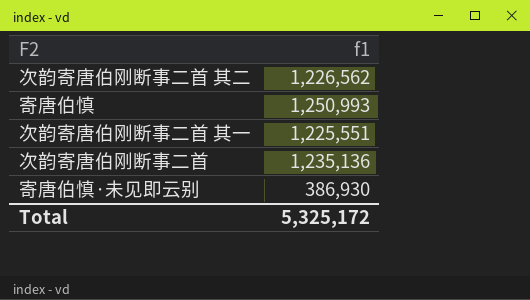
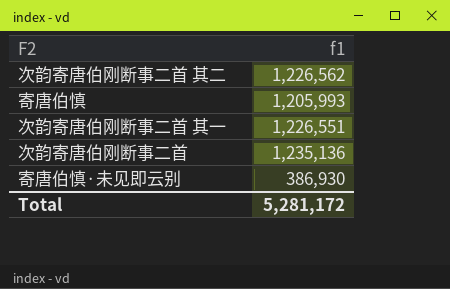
寄唐伯慎 | f1: 1,250,993 -> 1,205,993
次韵寄唐伯刚断事二首 其一 | f1: 1,225,551 -> 1,226,551
Total | f1: 5,325,172 -> 5,281,172

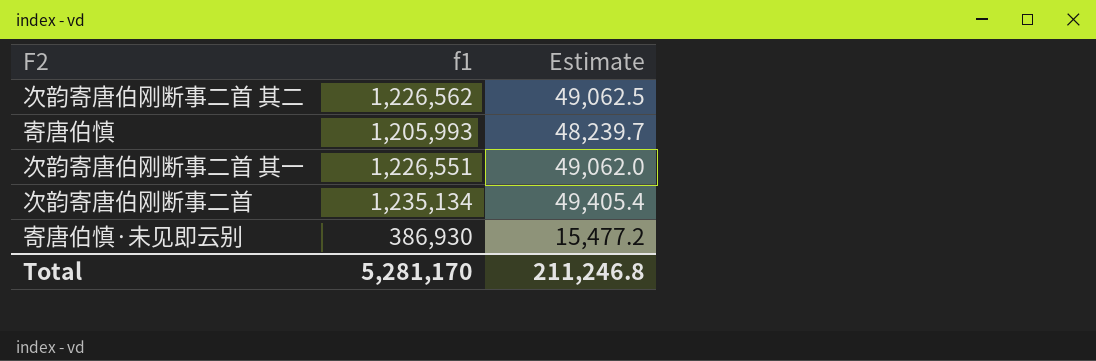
column Estimate | formula: none -> [f1] * 0.04
次韵寄唐伯刚断事二首 | f1: 1,235,136 -> 1,235,134
Total | f1: 5,281,172 -> 5,281,170

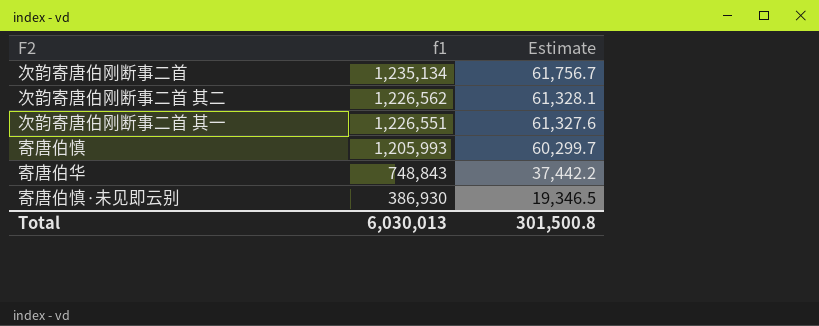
row order: none -> f1 descending
column Estimate | formula: [f1] * 0.04 -> [f1] * 0.05
row 寄唐伯华: none -> 748,843 | 37,442.2
Total | f1: 5,281,170 -> 6,030,013
Total | Estimate: 211,246.8 -> 301,500.8

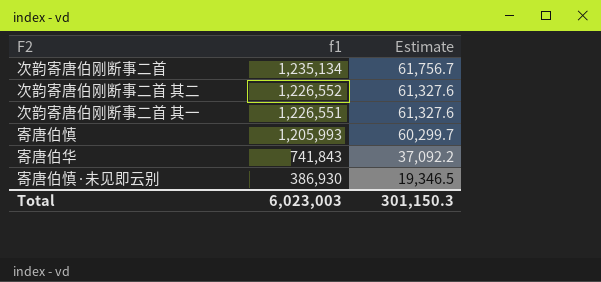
次韵寄唐伯刚断事二首 其二 | f1: 1,226,562 -> 1,226,552
次韵寄唐伯刚断事二首 其二 | Estimate: 61,328.1 -> 61,327.6
寄唐伯华 | f1: 748,843 -> 741,843
寄唐伯华 | Estimate: 37,442.2 -> 37,092.2
Total | f1: 6,030,013 -> 6,023,003
Total | Estimate: 301,500.8 -> 301,150.3

